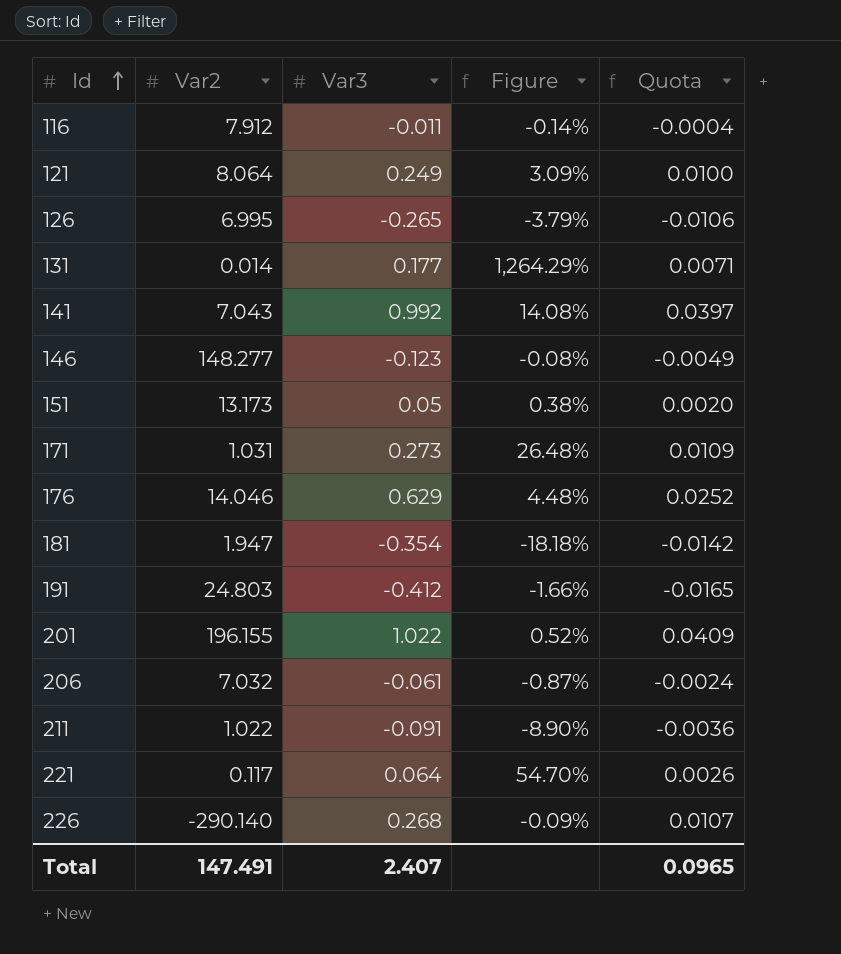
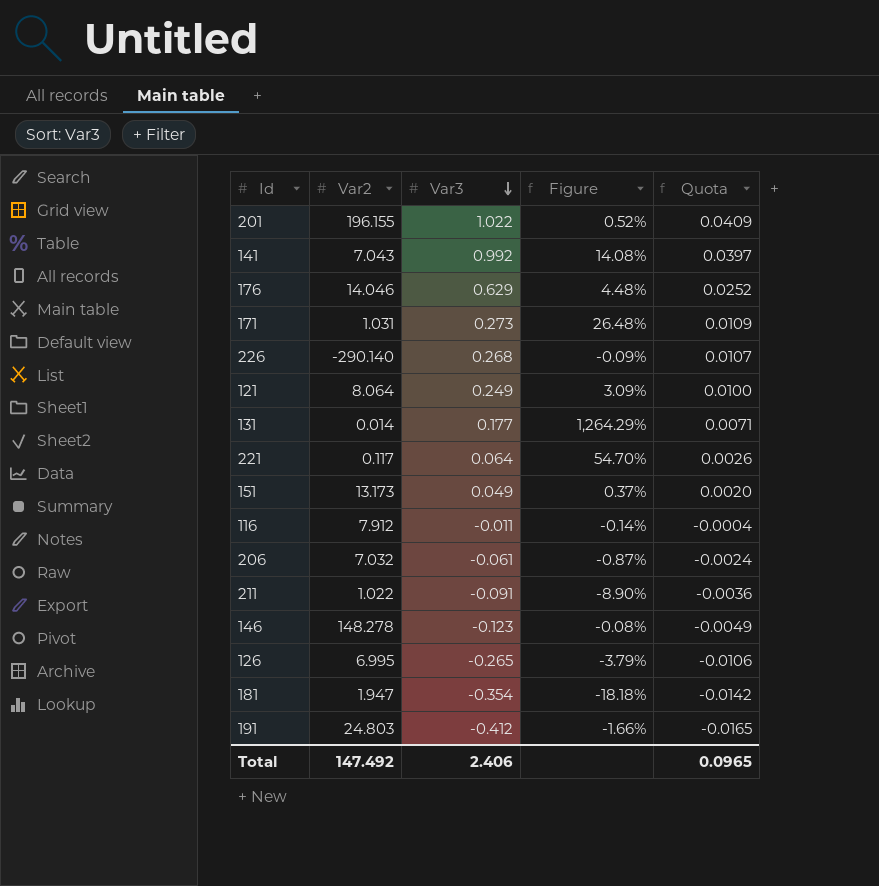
row order: Id ascending -> Var3 descending
151 | Var3: 0.05 -> 0.049
151 | Figure: 0.38% -> 0.37%
146 | Var2: 148.277 -> 148.278
Total | Var2: 147.491 -> 147.492
Total | Var3: 2.407 -> 2.406

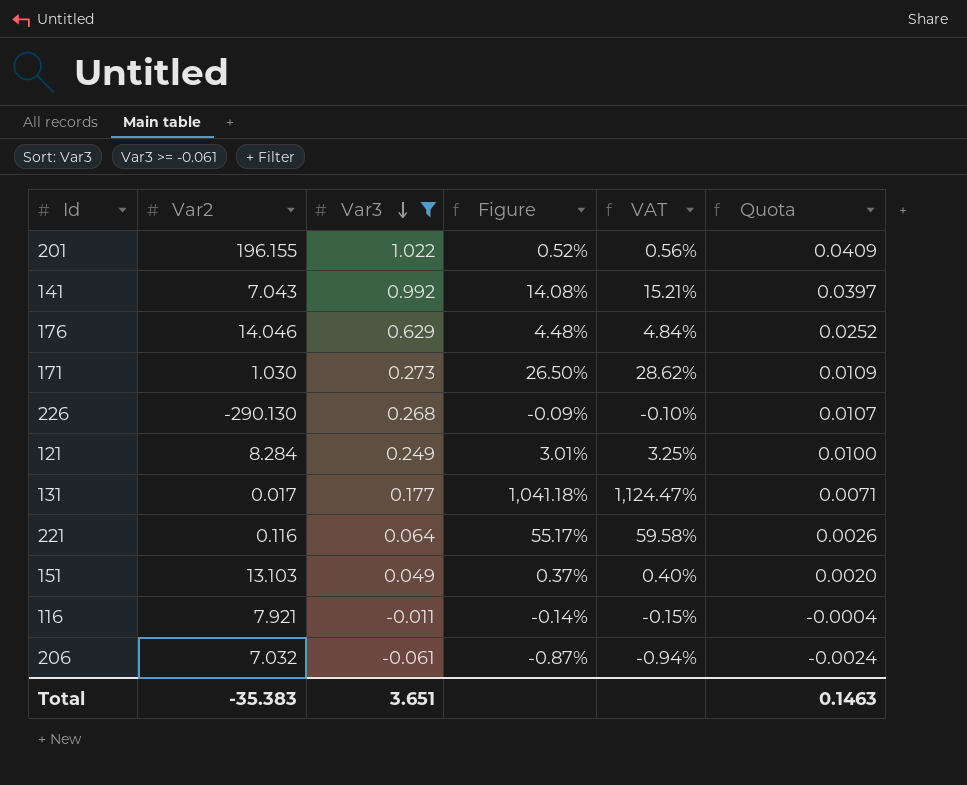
filter: none -> Var3 >= -0.061
column VAT | formula: none -> [Figure] * 1.08
171 | Var2: 1.031 -> 1.030
171 | Figure: 26.48% -> 26.50%
226 | Var2: -290.140 -> -290.130
121 | Var2: 8.064 -> 8.284
121 | Figure: 3.09% -> 3.01%
131 | Var2: 0.014 -> 0.017
131 | Figure: 1,264.29% -> 1,041.18%
221 | Var2: 0.117 -> 0.116
221 | Figure: 54.70% -> 55.17%
151 | Var2: 13.173 -> 13.103
116 | Var2: 7.912 -> 7.921
Total | Var2: 147.492 -> -35.383
Total | Var3: 2.406 -> 3.651
Total | Quota: 0.0965 -> 0.1463

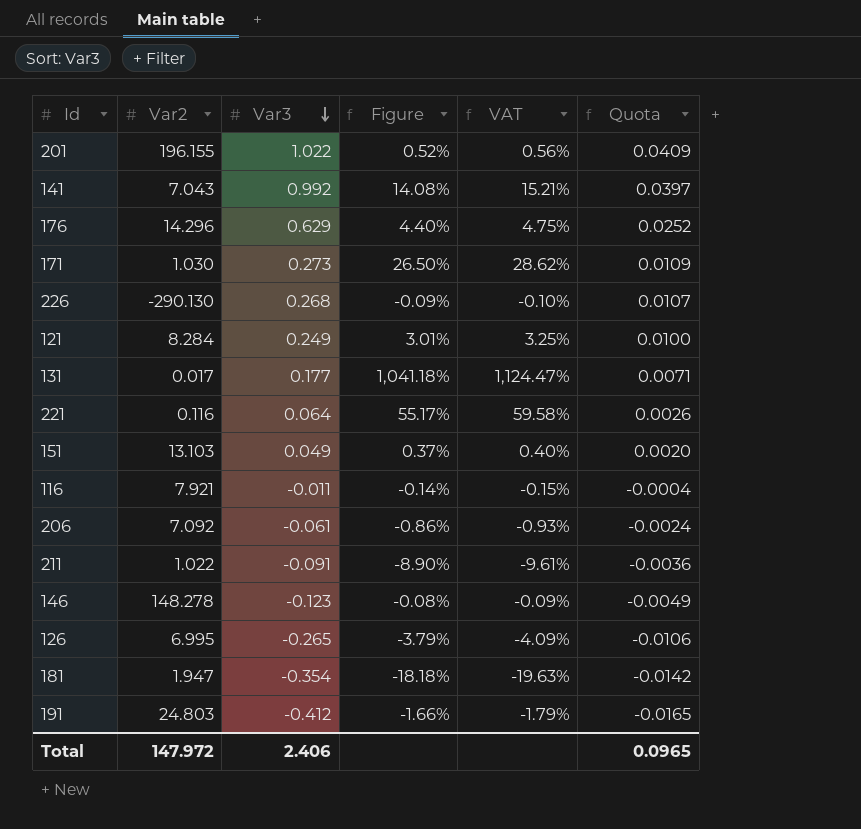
filter: Var3 >= -0.061 -> none
176 | Var2: 14.046 -> 14.296
176 | Figure: 4.48% -> 4.40%
176 | VAT: 4.84% -> 4.75%
206 | Var2: 7.032 -> 7.092
206 | Figure: -0.87% -> -0.86%
206 | VAT: -0.94% -> -0.93%
Total | Var2: -35.383 -> 147.972
Total | Var3: 3.651 -> 2.406
Total | Quota: 0.1463 -> 0.0965

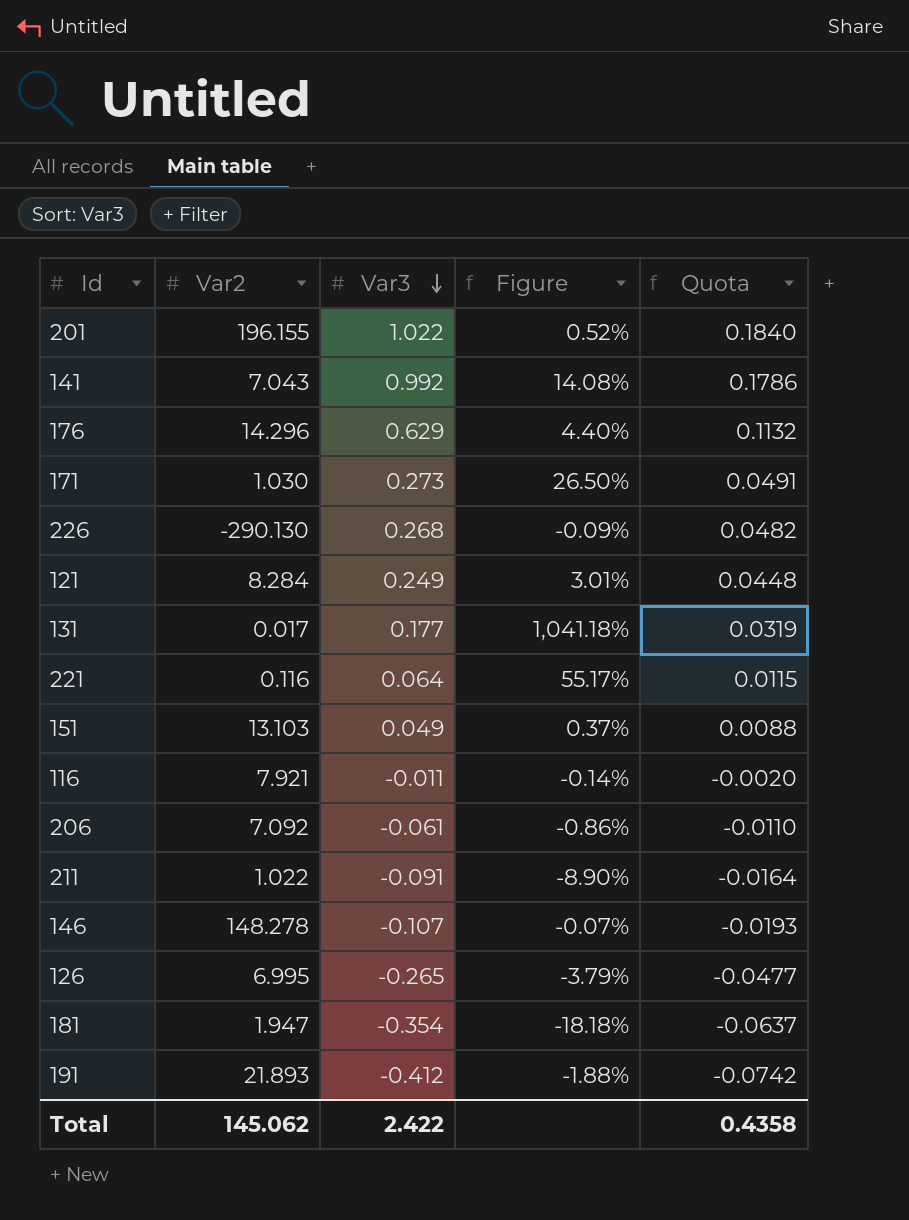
column VAT | formula: [Figure] * 1.08 -> none
column Quota | formula: [Var3] * 0.04 -> [Var3] * 0.18
146 | Var3: -0.123 -> -0.107
146 | Figure: -0.08% -> -0.07%
191 | Var2: 24.803 -> 21.893
191 | Figure: -1.66% -> -1.88%
Total | Var2: 147.972 -> 145.062
Total | Var3: 2.406 -> 2.422
Total | Quota: 0.0965 -> 0.4358

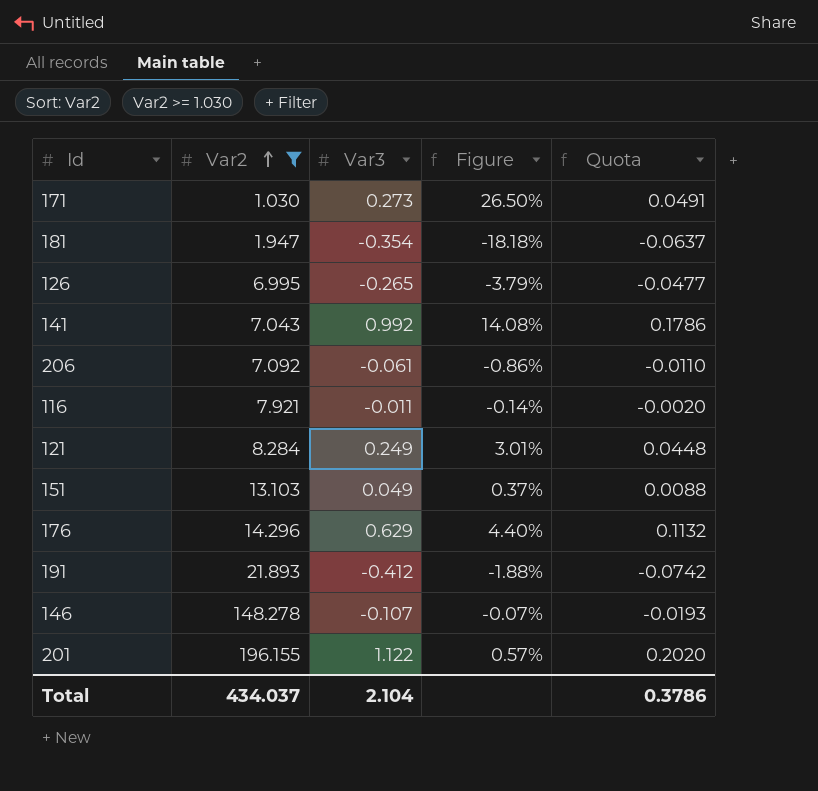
filter: none -> Var2 >= 1.030
row order: Var3 descending -> Var2 ascending
201 | Var3: 1.022 -> 1.122
201 | Figure: 0.52% -> 0.57%
201 | Quota: 0.1840 -> 0.2020
Total | Var2: 145.062 -> 434.037
Total | Var3: 2.422 -> 2.104
Total | Quota: 0.4358 -> 0.3786

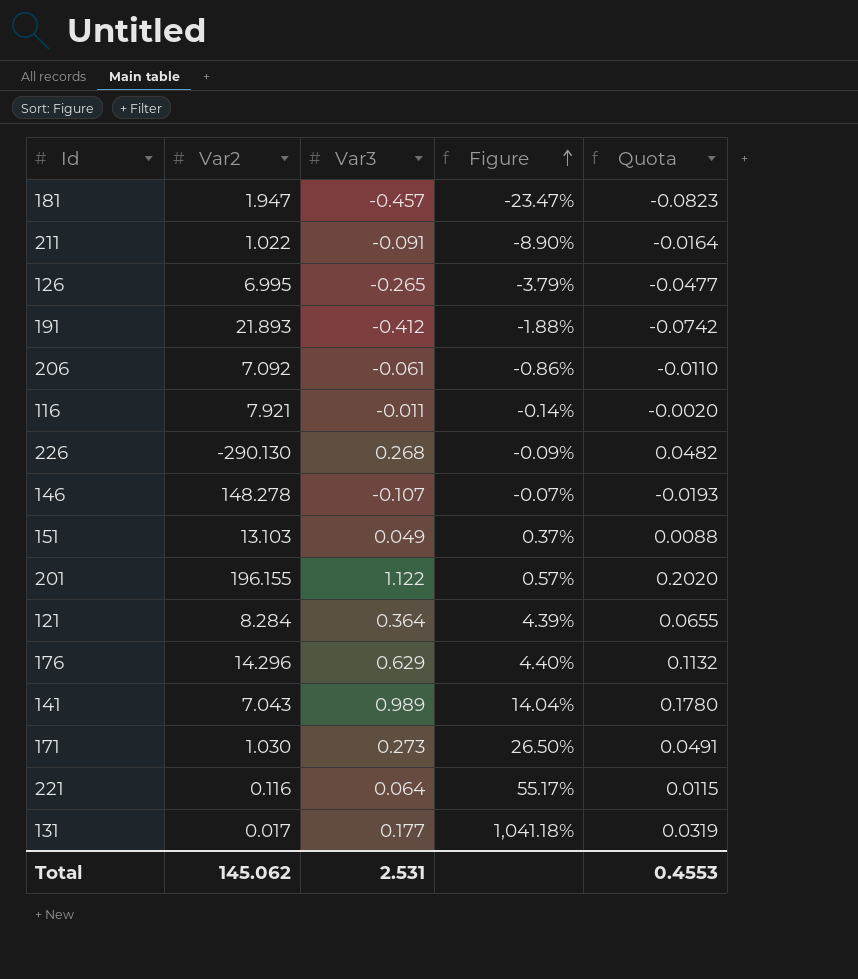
filter: Var2 >= 1.030 -> none
row order: Var2 ascending -> Figure ascending
181 | Var3: -0.354 -> -0.457
181 | Figure: -18.18% -> -23.47%
181 | Quota: -0.0637 -> -0.0823
121 | Var3: 0.249 -> 0.364
121 | Figure: 3.01% -> 4.39%
121 | Quota: 0.0448 -> 0.0655
141 | Var3: 0.992 -> 0.989
141 | Figure: 14.08% -> 14.04%
141 | Quota: 0.1786 -> 0.1780
Total | Var2: 434.037 -> 145.062
Total | Var3: 2.104 -> 2.531
Total | Quota: 0.3786 -> 0.4553

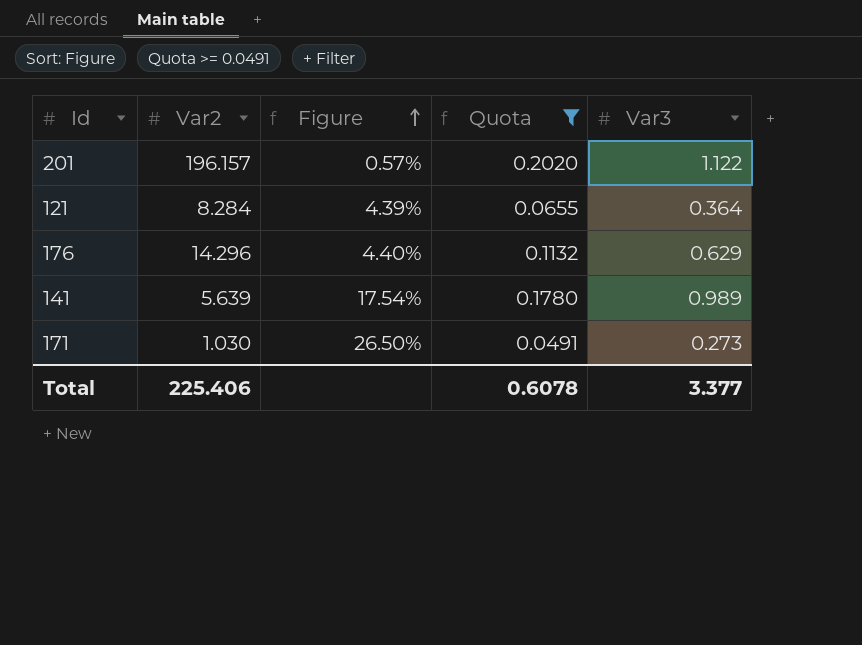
filter: none -> Quota >= 0.0491
column Var3 | position: 3 -> 5
201 | Var2: 196.155 -> 196.157
141 | Var2: 7.043 -> 5.639
141 | Figure: 14.04% -> 17.54%
Total | Var2: 145.062 -> 225.406
Total | Quota: 0.4553 -> 0.6078
Total | Var3: 2.531 -> 3.377

